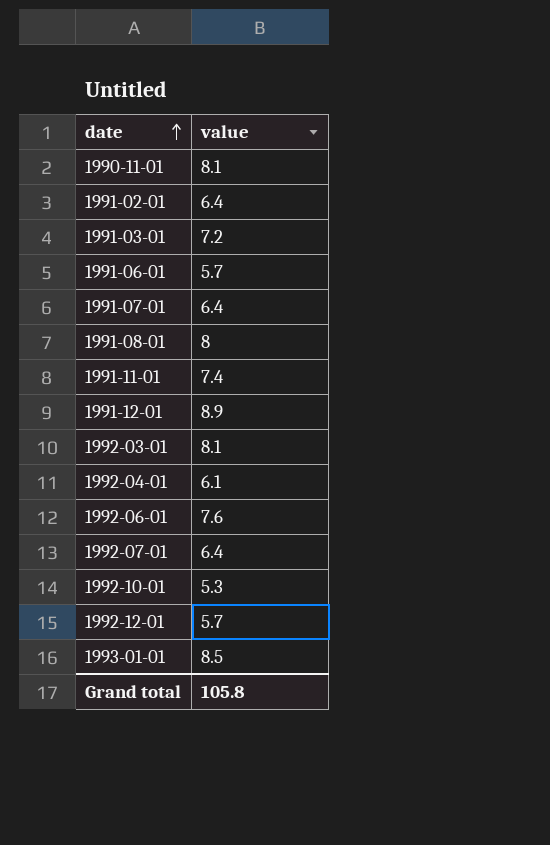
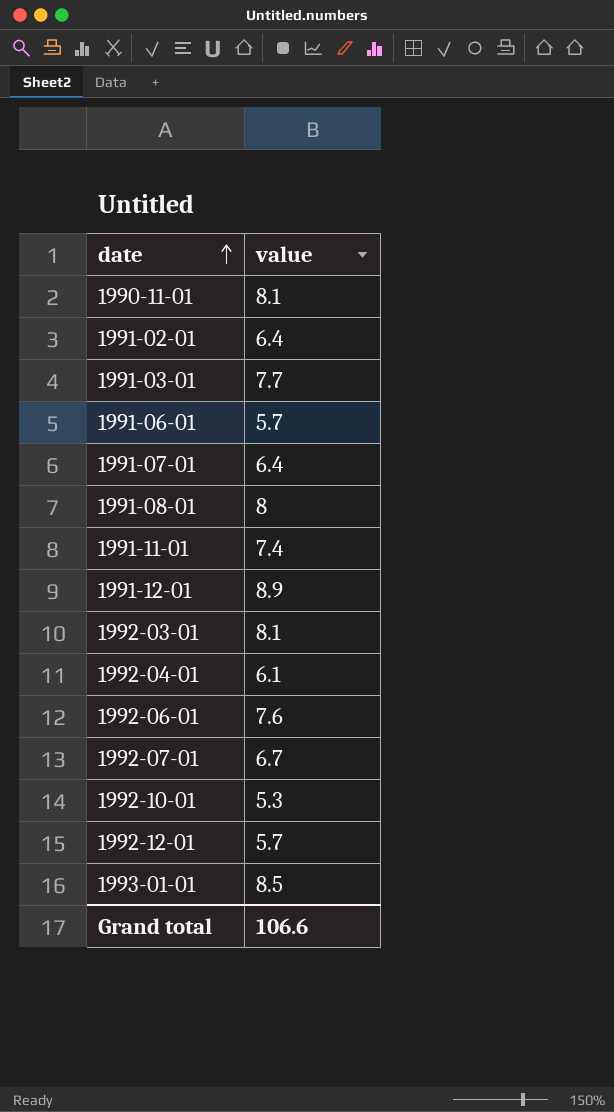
1991-03-01 | value: 7.2 -> 7.7
1992-07-01 | value: 6.4 -> 6.7
Grand total | value: 105.8 -> 106.6

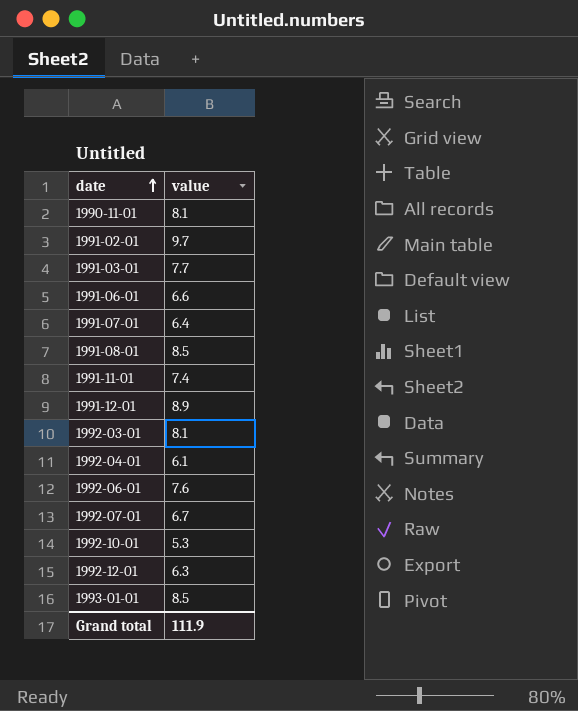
1991-02-01 | value: 6.4 -> 9.7
1991-06-01 | value: 5.7 -> 6.6
1991-08-01 | value: 8 -> 8.5
1992-12-01 | value: 5.7 -> 6.3
Grand total | value: 106.6 -> 111.9

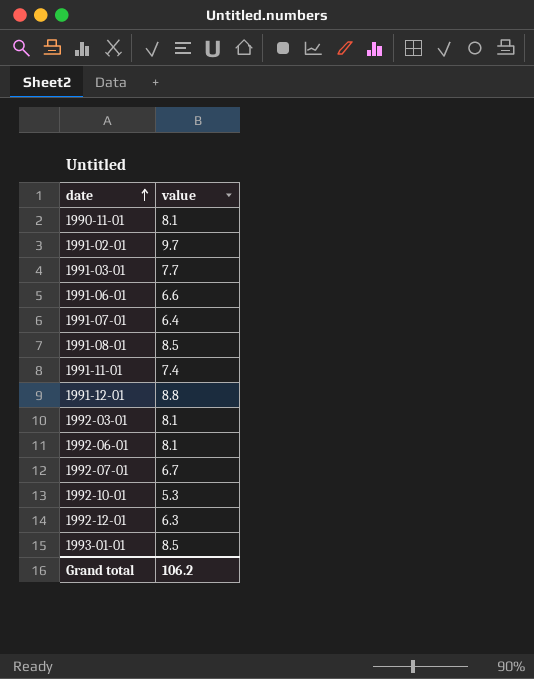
row 1992-04-01: 6.1 -> none
1991-12-01 | value: 8.9 -> 8.8
1992-06-01 | value: 7.6 -> 8.1
Grand total | value: 111.9 -> 106.2

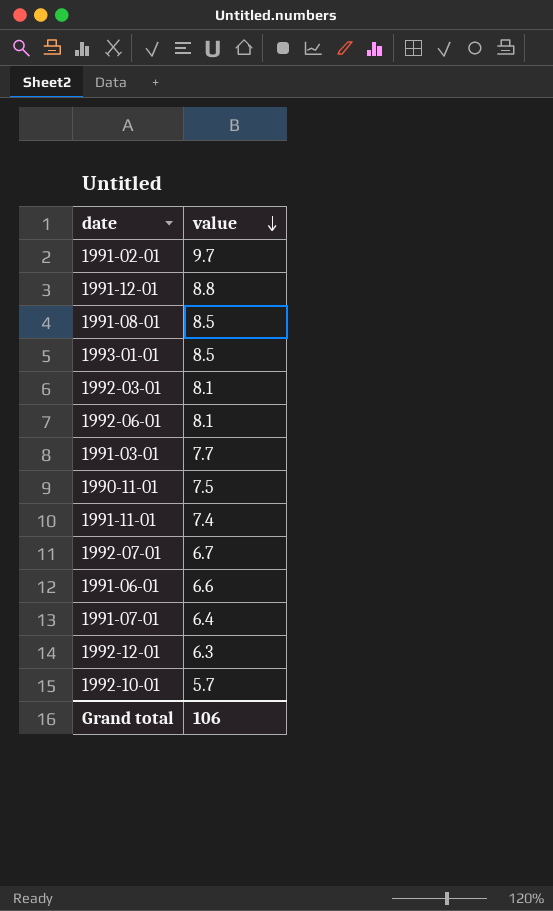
row order: date ascending -> value descending
1990-11-01 | value: 8.1 -> 7.5
1992-10-01 | value: 5.3 -> 5.7
Grand total | value: 106.2 -> 106

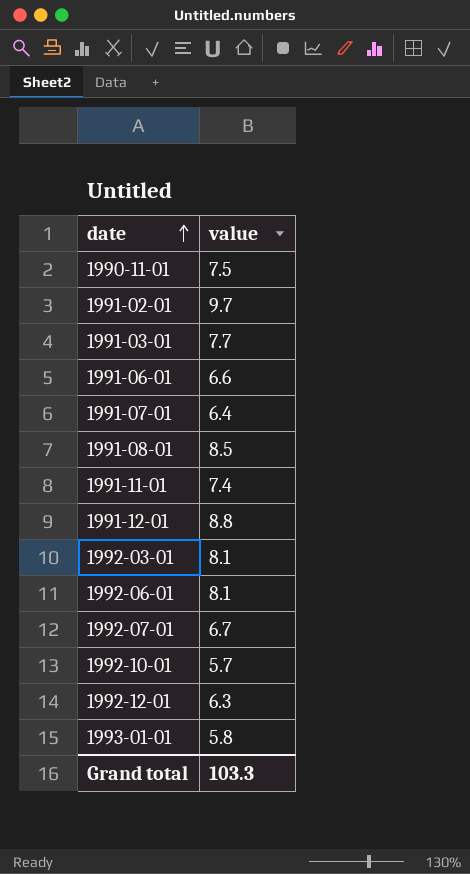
row order: value descending -> date ascending
1993-01-01 | value: 8.5 -> 5.8
Grand total | value: 106 -> 103.3

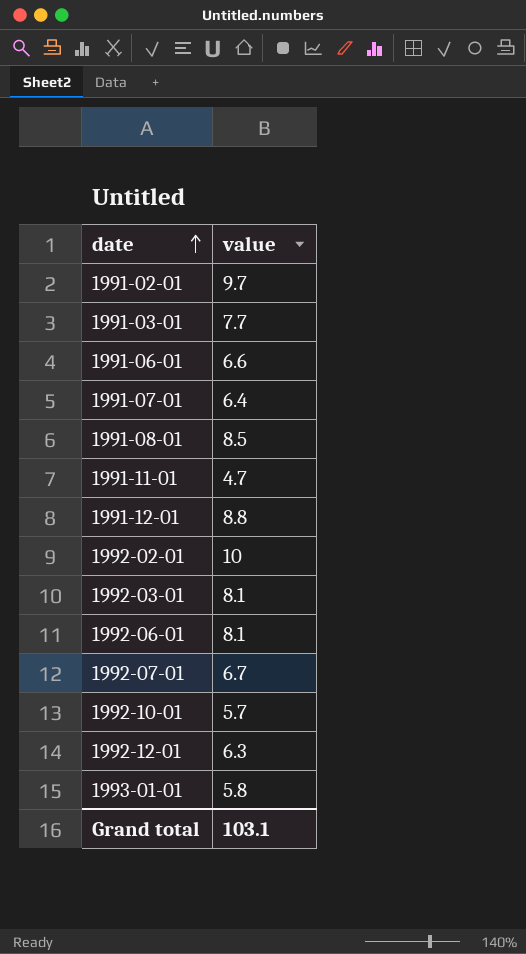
row 1990-11-01: 7.5 -> none
1991-11-01 | value: 7.4 -> 4.7
row 1992-02-01: none -> 10
Grand total | value: 103.3 -> 103.1

